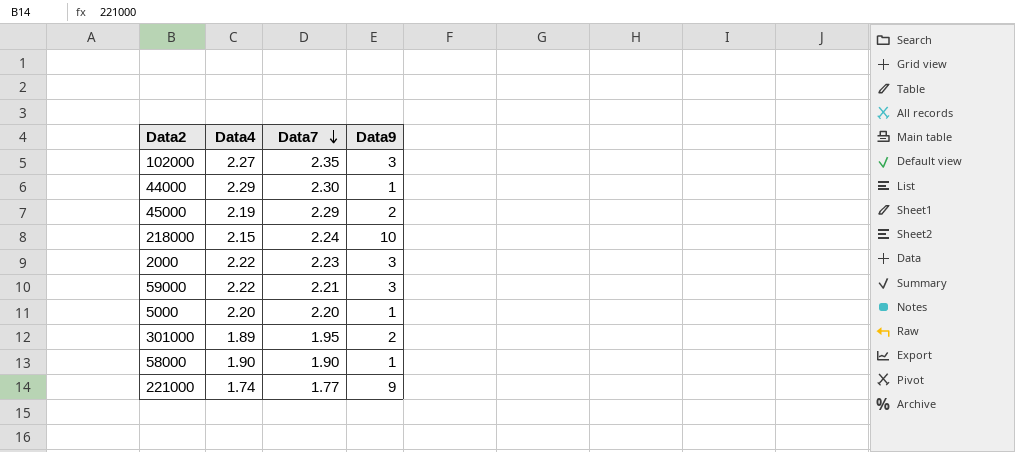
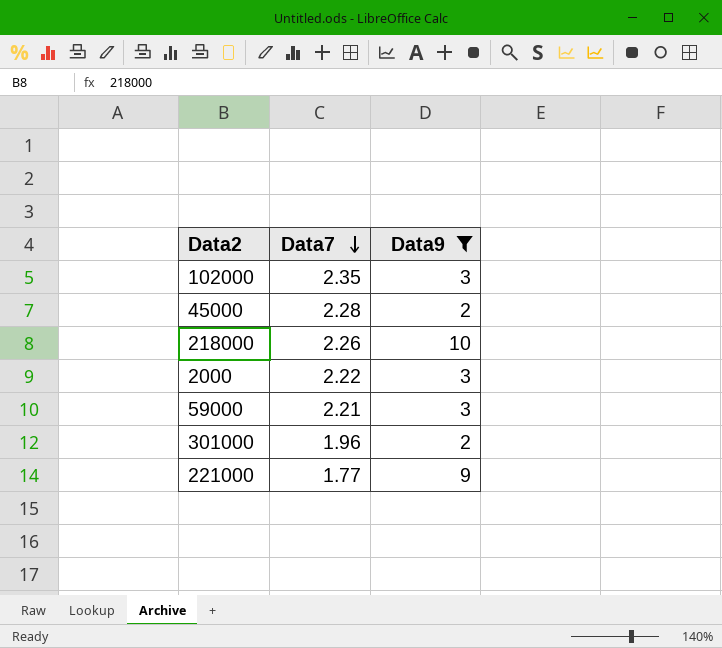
filter: none -> Data9 != 1
column Data4 | position: 2 -> none
45000 | Data7: 2.29 -> 2.28
218000 | Data7: 2.24 -> 2.26
2000 | Data7: 2.23 -> 2.22
301000 | Data7: 1.95 -> 1.96

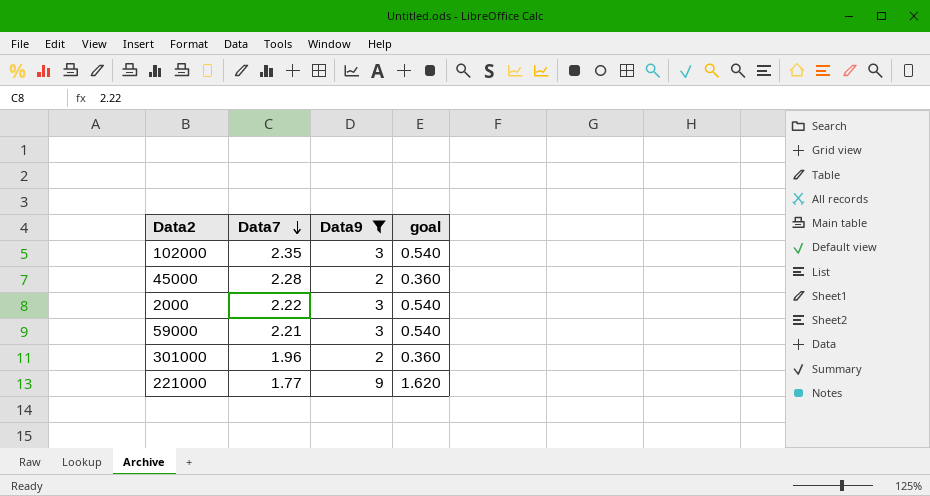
column goal | formula: none -> [Data9] * 0.18
row 218000: 2.26 | 10 -> none

